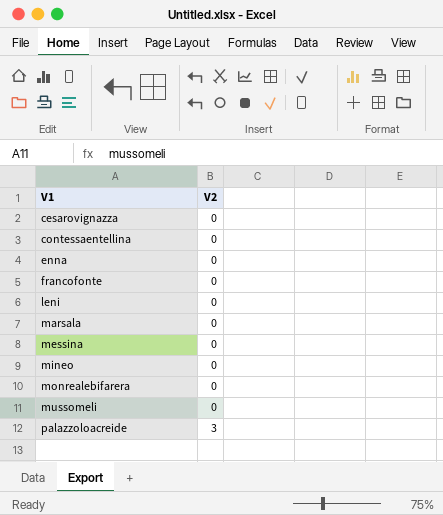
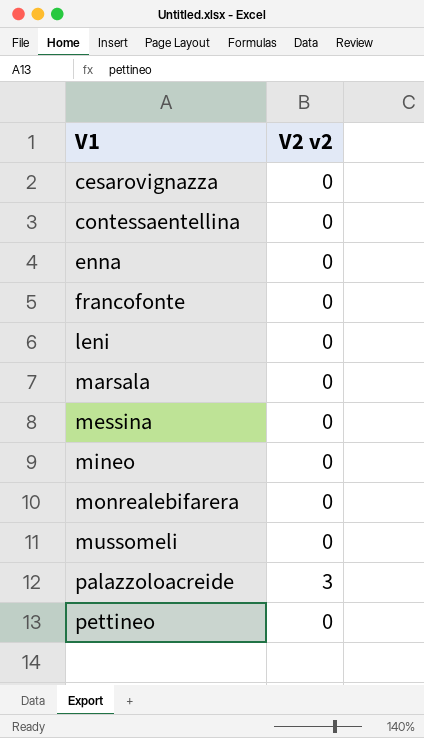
column name: V2 -> V2 v2
row pettineo: none -> 0

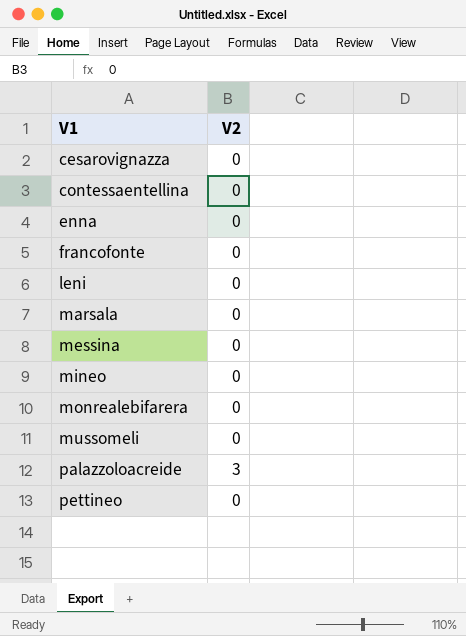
column name: V2 v2 -> V2

